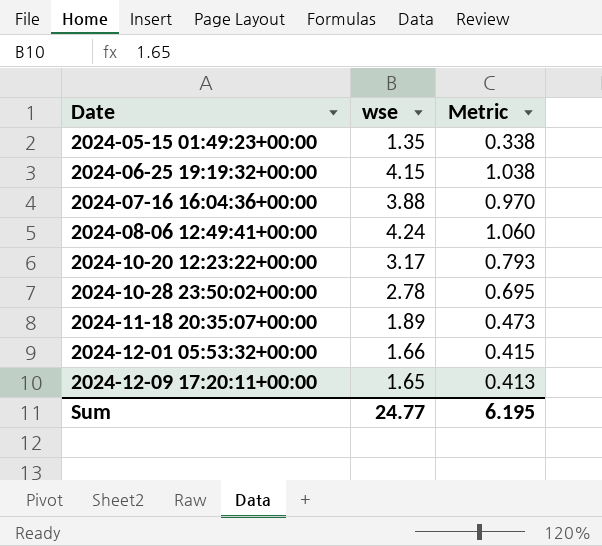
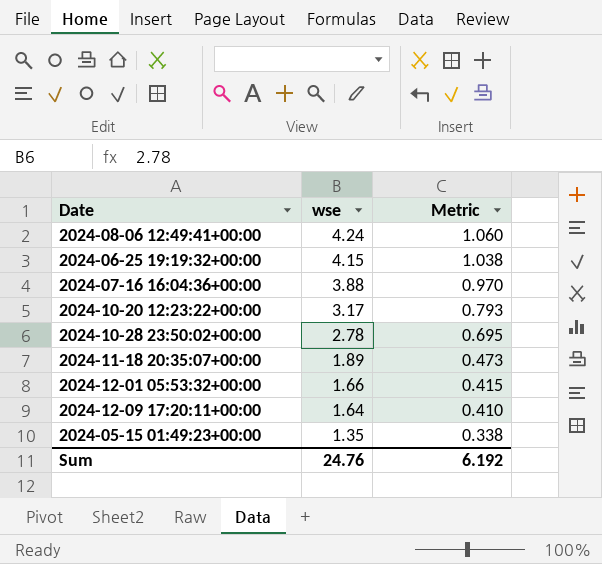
row order: Date ascending -> wse descending
2024-12-09 17:20:11+00:00 | wse: 1.65 -> 1.64
2024-12-09 17:20:11+00:00 | Metric: 0.413 -> 0.410
Sum | wse: 24.77 -> 24.76
Sum | Metric: 6.195 -> 6.192

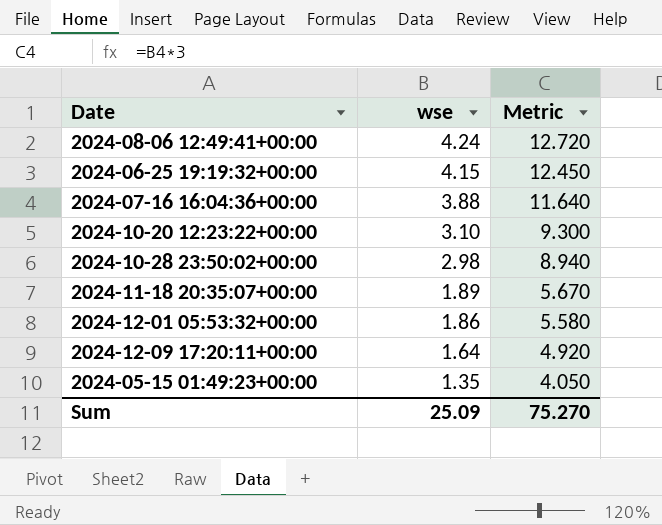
column Metric | formula: [wse] * 0.25 -> [wse] * 3
2024-10-20 12:23:22+00:00 | wse: 3.17 -> 3.10
2024-10-28 23:50:02+00:00 | wse: 2.78 -> 2.98
2024-12-01 05:53:32+00:00 | wse: 1.66 -> 1.86
Sum | wse: 24.76 -> 25.09
Sum | Metric: 6.192 -> 75.270

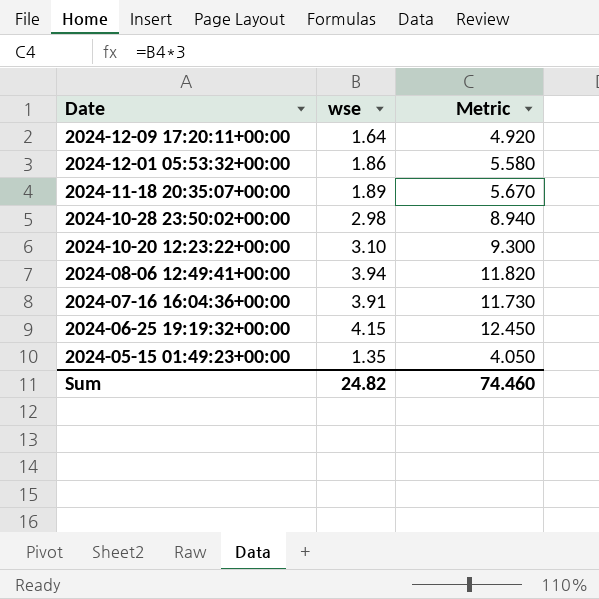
row order: wse descending -> Date descending
2024-08-06 12:49:41+00:00 | wse: 4.24 -> 3.94
2024-08-06 12:49:41+00:00 | Metric: 12.720 -> 11.820
2024-07-16 16:04:36+00:00 | wse: 3.88 -> 3.91
2024-07-16 16:04:36+00:00 | Metric: 11.640 -> 11.730
Sum | wse: 25.09 -> 24.82
Sum | Metric: 75.270 -> 74.460

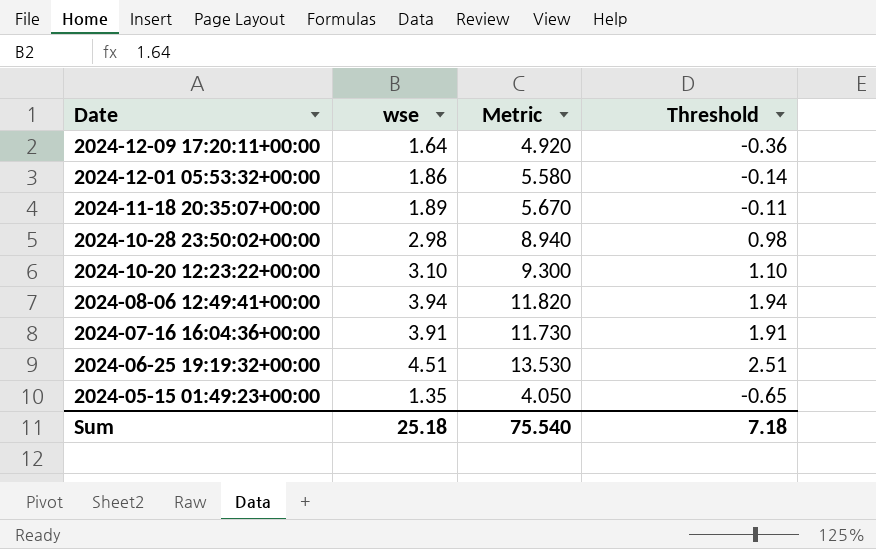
column Threshold | formula: none -> [wse] - 2
2024-06-25 19:19:32+00:00 | wse: 4.15 -> 4.51
2024-06-25 19:19:32+00:00 | Metric: 12.450 -> 13.530
Sum | wse: 24.82 -> 25.18
Sum | Metric: 74.460 -> 75.540

